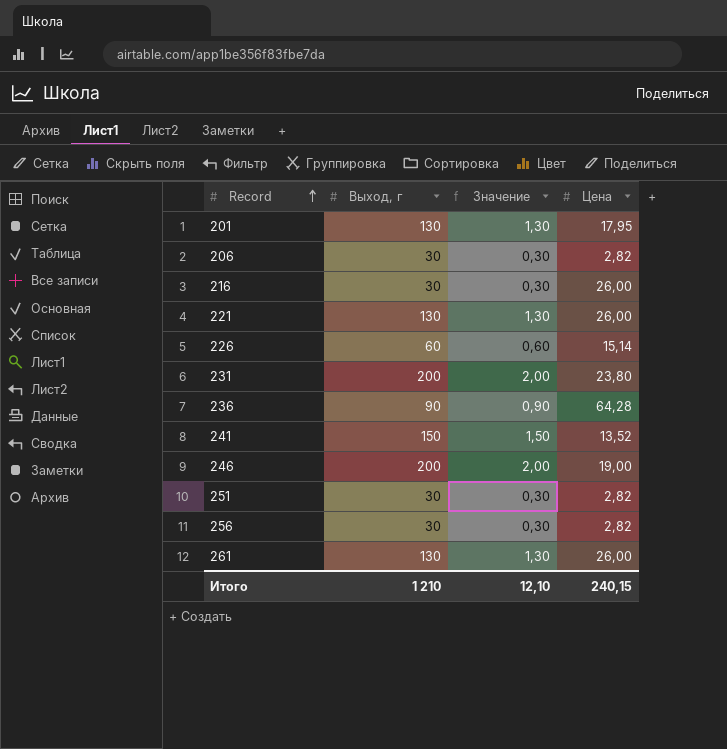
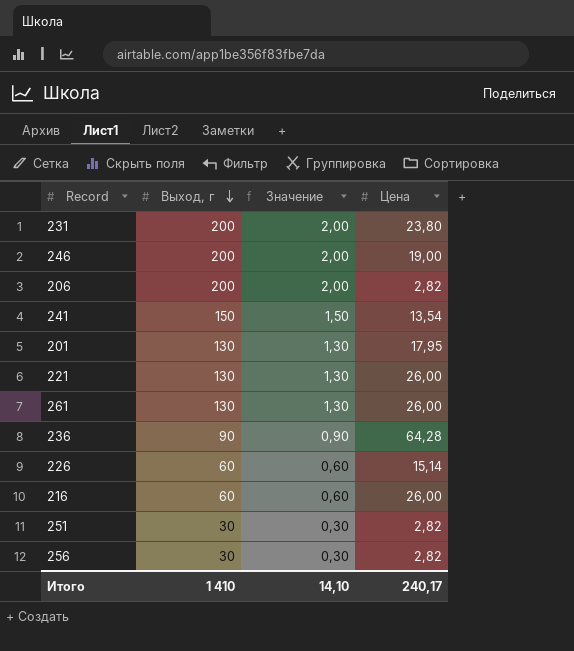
row order: Record ascending -> Выход, г descending
206 | Выход, г: 30 -> 200
206 | Значение: 0,30 -> 2,00
241 | Цена: 13,52 -> 13,54
216 | Выход, г: 30 -> 60
216 | Значение: 0,30 -> 0,60
Итого | Выход, г: 1 210 -> 1 410
Итого | Значение: 12,10 -> 14,10
Итого | Цена: 240,15 -> 240,17

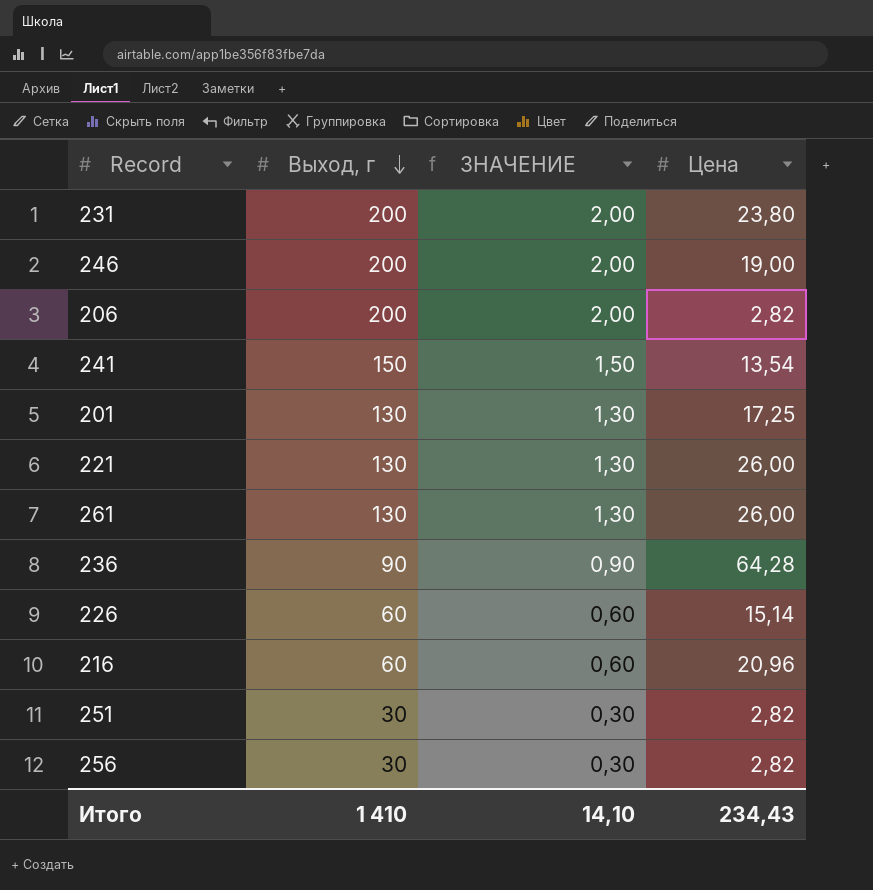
column name: Значение -> ЗНАЧЕНИЕ
201 | Цена: 17,95 -> 17,25
216 | Цена: 26,00 -> 20,96
Итого | Цена: 240,17 -> 234,43

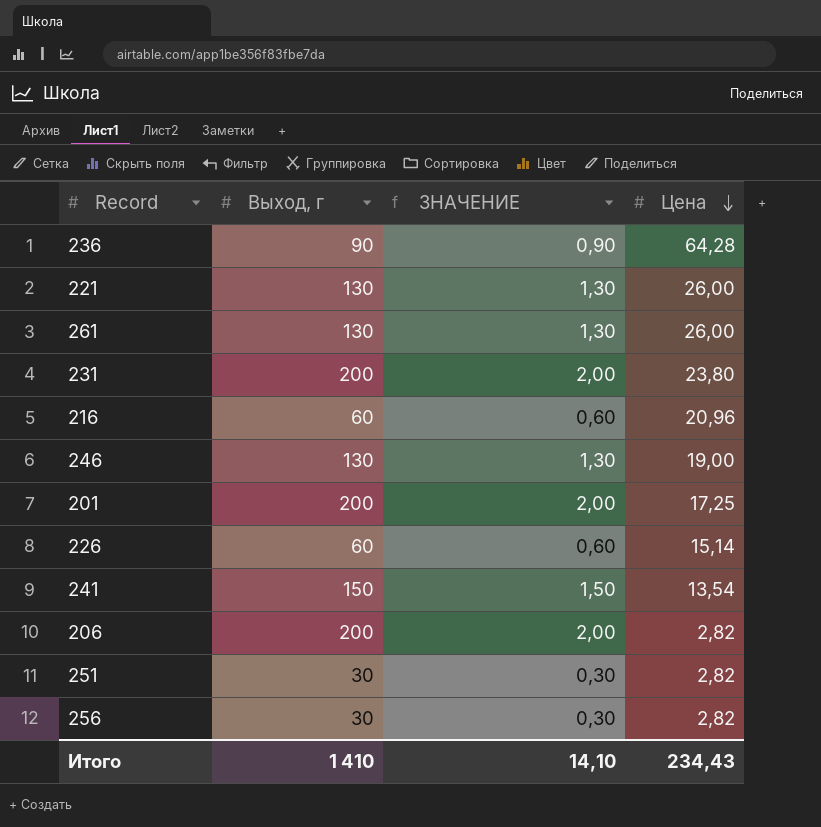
row order: Выход, г descending -> Цена descending
246 | Выход, г: 200 -> 130
246 | ЗНАЧЕНИЕ: 2,00 -> 1,30
201 | Выход, г: 130 -> 200
201 | ЗНАЧЕНИЕ: 1,30 -> 2,00

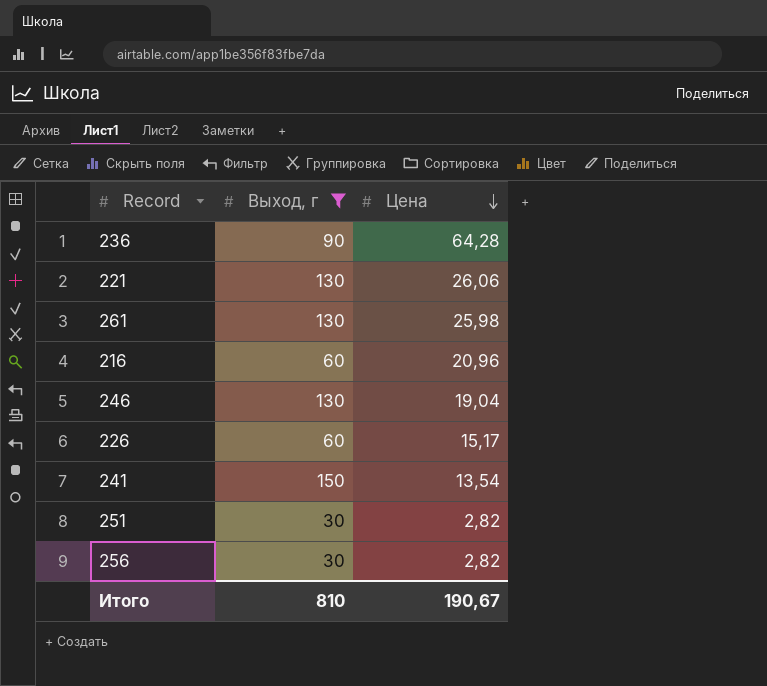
filter: none -> Выход, г != 200
column ЗНАЧЕНИЕ | formula: [Выход, г] * 0,01 -> none
221 | Цена: 26,00 -> 26,06
261 | Цена: 26,00 -> 25,98
246 | Цена: 19,00 -> 19,04
226 | Цена: 15,14 -> 15,17
Итого | Выход, г: 1 410 -> 810
Итого | Цена: 234,43 -> 190,67

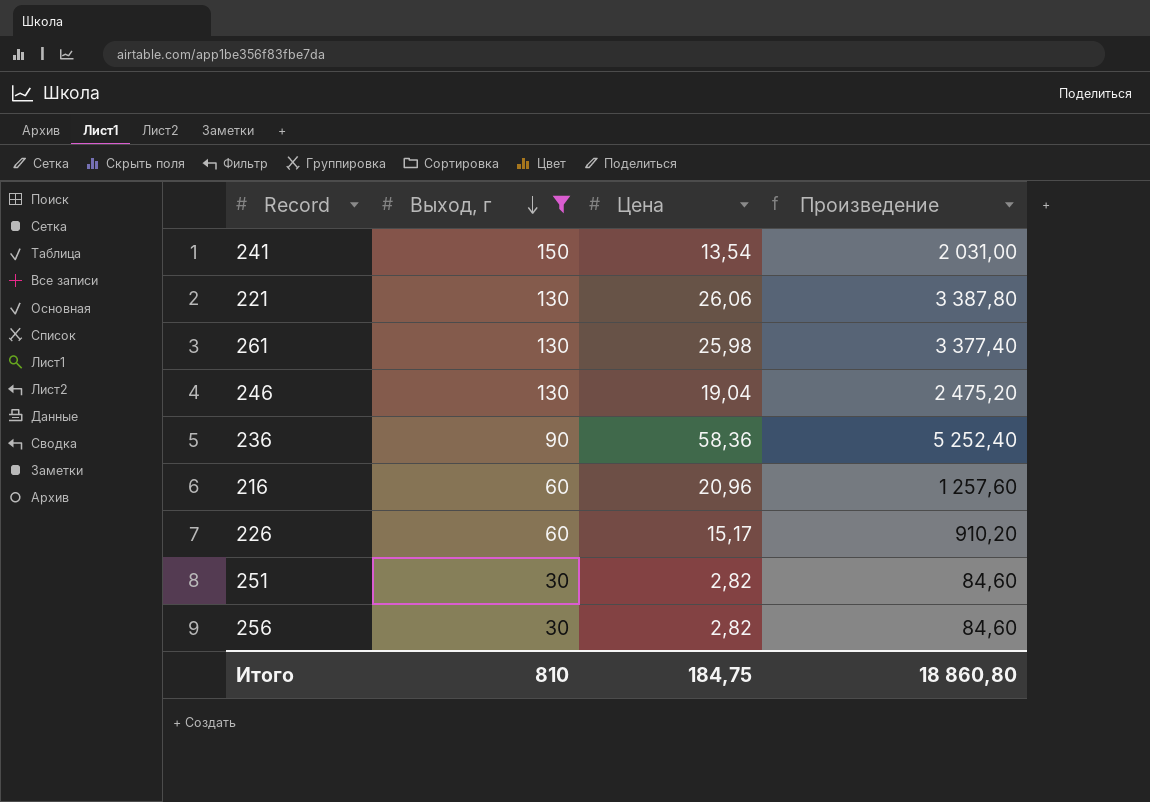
row order: Цена descending -> Выход, г descending
column Произведение | formula: none -> [Выход, г] * [Цена]
236 | Цена: 64,28 -> 58,36
Итого | Цена: 190,67 -> 184,75

